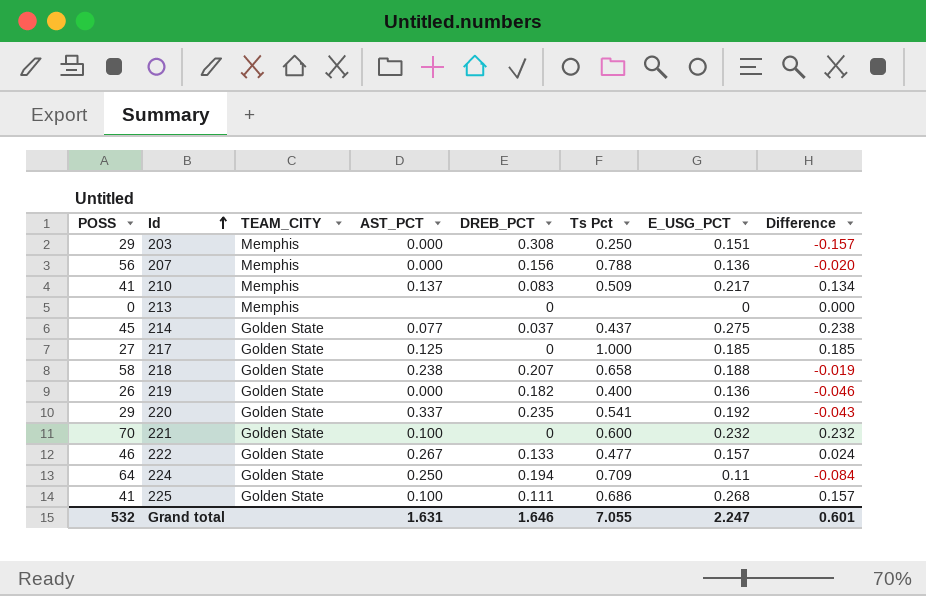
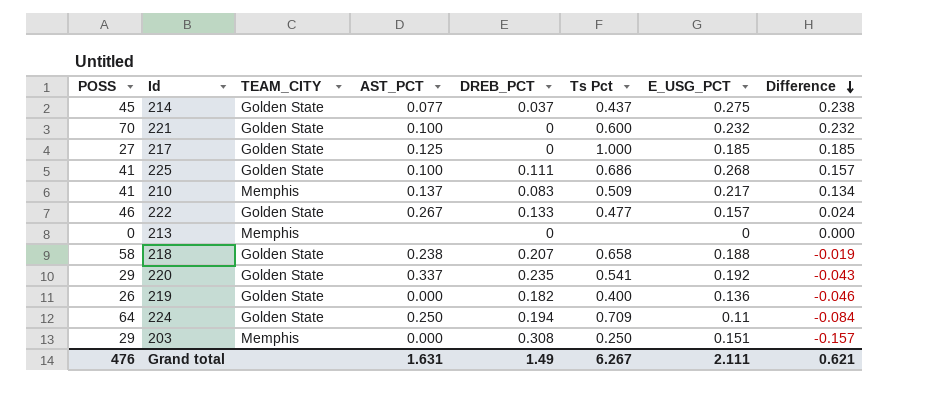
row order: Id ascending -> Difference descending
row 207: 56 | Memphis | 0.000 | 0.156 | 0.788 | 0.136 | -0.020 -> none
Grand total | POSS: 532 -> 476
Grand total | DREB_PCT: 1.646 -> 1.49
Grand total | Ts Pct: 7.055 -> 6.267
Grand total | E_USG_PCT: 2.247 -> 2.111
Grand total | Difference: 0.601 -> 0.621

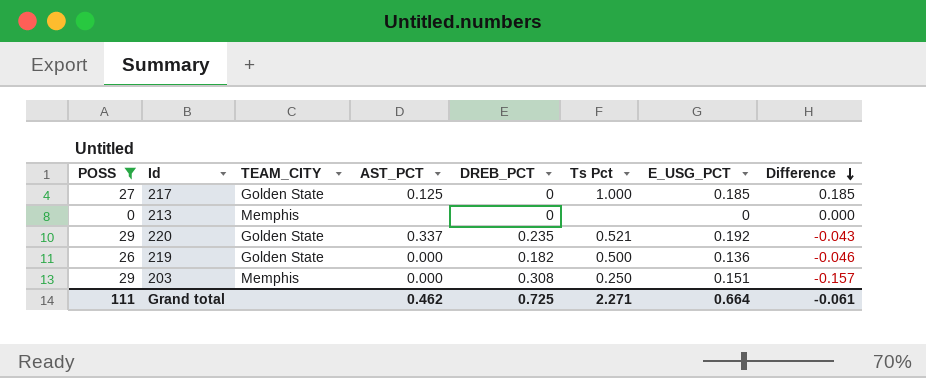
filter: none -> POSS <= 29
220 | Ts Pct: 0.541 -> 0.521
219 | Ts Pct: 0.400 -> 0.500
Grand total | POSS: 476 -> 111
Grand total | AST_PCT: 1.631 -> 0.462
Grand total | DREB_PCT: 1.49 -> 0.725
Grand total | Ts Pct: 6.267 -> 2.271
Grand total | E_USG_PCT: 2.111 -> 0.664
Grand total | Difference: 0.621 -> -0.061

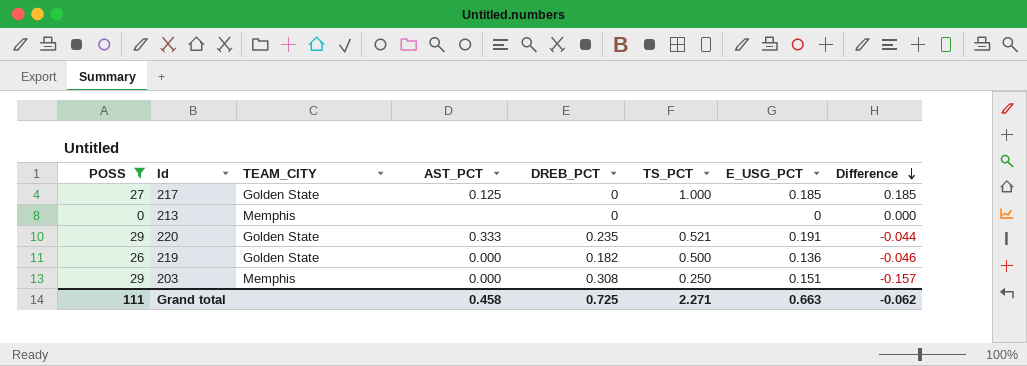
column name: Ts Pct -> TS_PCT
220 | AST_PCT: 0.337 -> 0.333
220 | E_USG_PCT: 0.192 -> 0.191
220 | Difference: -0.043 -> -0.044
Grand total | AST_PCT: 0.462 -> 0.458
Grand total | E_USG_PCT: 0.664 -> 0.663
Grand total | Difference: -0.061 -> -0.062

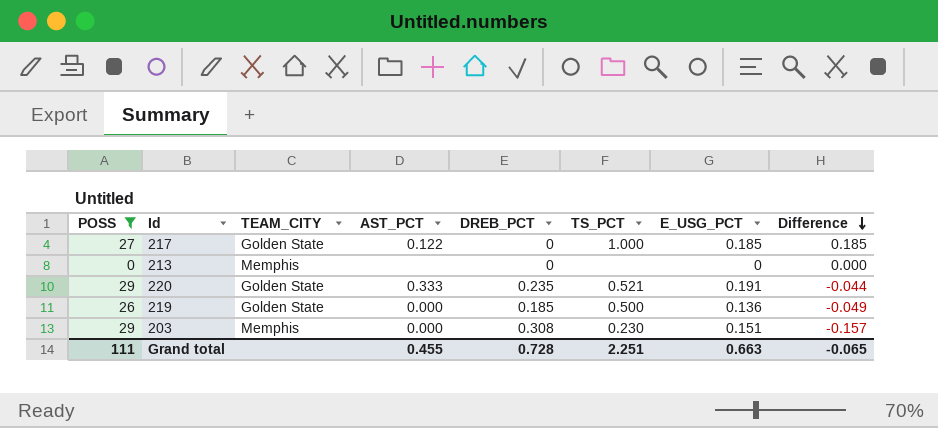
217 | AST_PCT: 0.125 -> 0.122
219 | DREB_PCT: 0.182 -> 0.185
219 | Difference: -0.046 -> -0.049
203 | TS_PCT: 0.250 -> 0.230
Grand total | AST_PCT: 0.458 -> 0.455
Grand total | DREB_PCT: 0.725 -> 0.728
Grand total | TS_PCT: 2.271 -> 2.251
Grand total | Difference: -0.062 -> -0.065

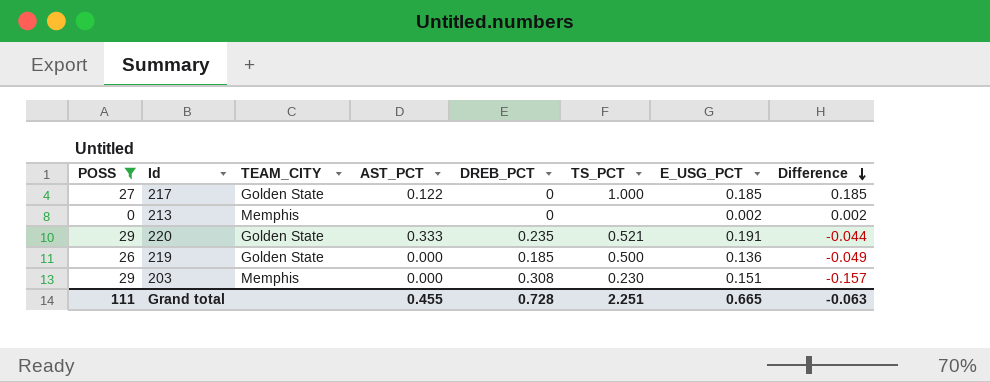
213 | E_USG_PCT: 0 -> 0.002
213 | Difference: 0.000 -> 0.002
Grand total | E_USG_PCT: 0.663 -> 0.665
Grand total | Difference: -0.065 -> -0.063

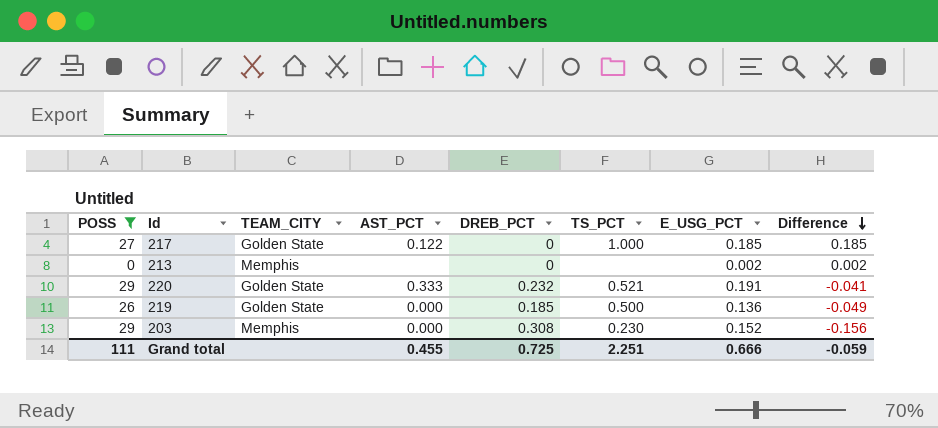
220 | DREB_PCT: 0.235 -> 0.232
220 | Difference: -0.044 -> -0.041
203 | E_USG_PCT: 0.151 -> 0.152
203 | Difference: -0.157 -> -0.156
Grand total | DREB_PCT: 0.728 -> 0.725
Grand total | E_USG_PCT: 0.665 -> 0.666
Grand total | Difference: -0.063 -> -0.059

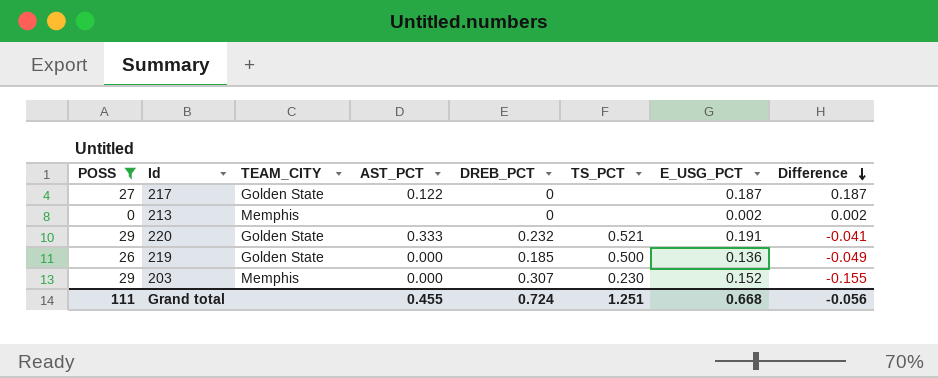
217 | TS_PCT: 1.000 -> none
217 | E_USG_PCT: 0.185 -> 0.187
217 | Difference: 0.185 -> 0.187
203 | DREB_PCT: 0.308 -> 0.307
203 | Difference: -0.156 -> -0.155
Grand total | DREB_PCT: 0.725 -> 0.724
Grand total | TS_PCT: 2.251 -> 1.251
Grand total | E_USG_PCT: 0.666 -> 0.668
Grand total | Difference: -0.059 -> -0.056

